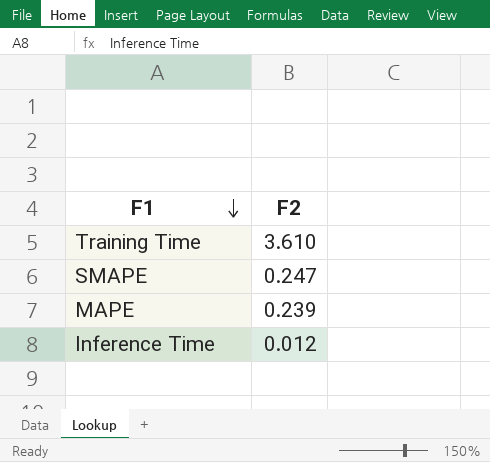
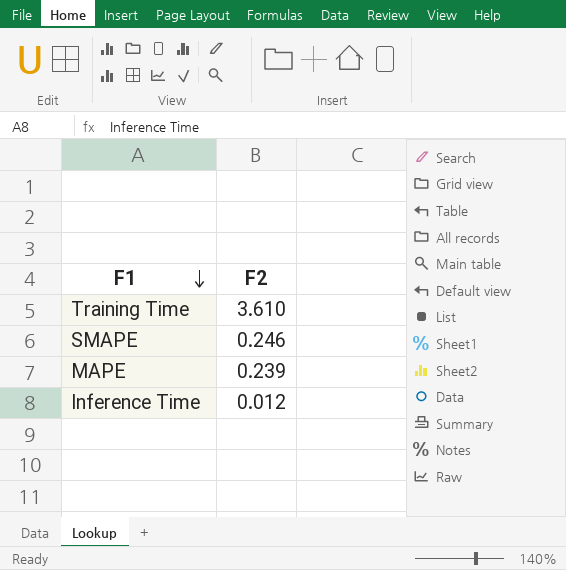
SMAPE | F2: 0.247 -> 0.246

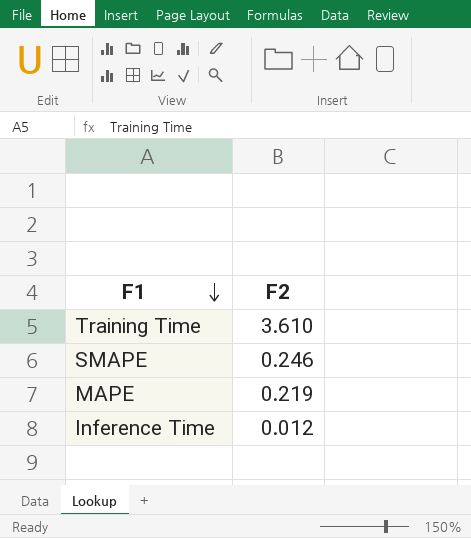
MAPE | F2: 0.239 -> 0.219

